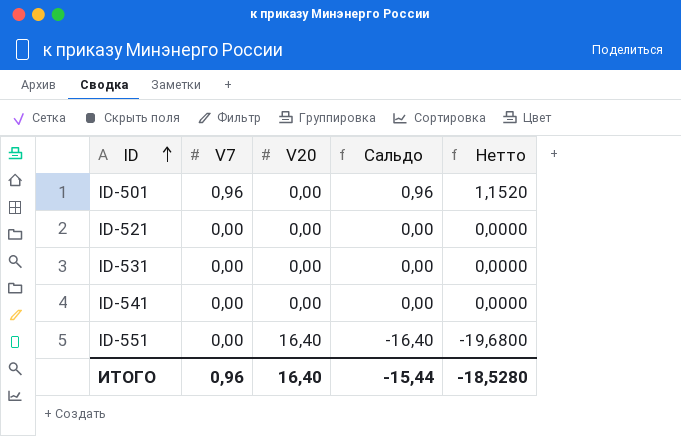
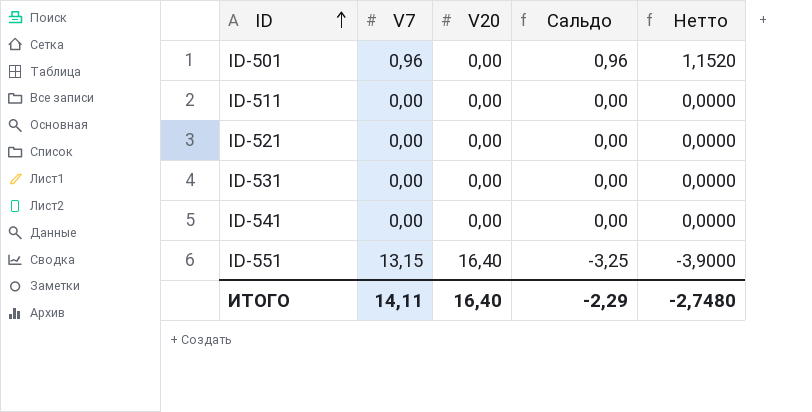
row ID-511: none -> 0,00 | 0,00 | 0,00 | 0,0000
ID-551 | V7: 0,00 -> 13,15
ID-551 | Сальдо: -16,40 -> -3,25
ID-551 | Нетто: -19,6800 -> -3,9000
ИТОГО | V7: 0,96 -> 14,11
ИТОГО | Сальдо: -15,44 -> -2,29
ИТОГО | Нетто: -18,5280 -> -2,7480

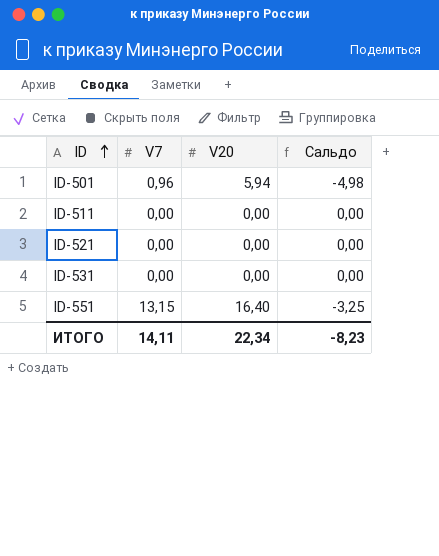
column Нетто | formula: [Сальдо] * 1,2 -> none
row ID-541: 0,00 | 0,00 | 0,00 | 0,0000 -> none
ID-501 | V20: 0,00 -> 5,94
ID-501 | Сальдо: 0,96 -> -4,98
ИТОГО | V20: 16,40 -> 22,34
ИТОГО | Сальдо: -2,29 -> -8,23

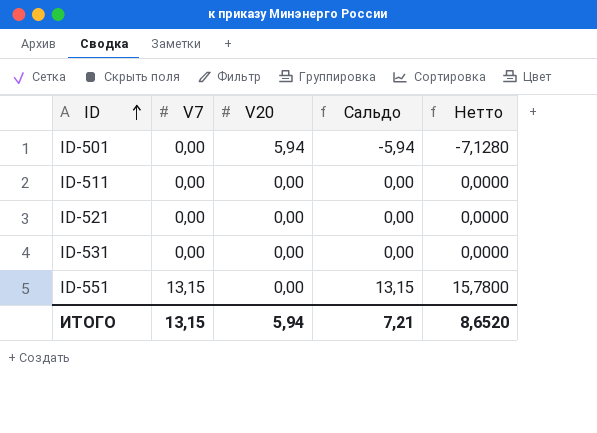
column Нетто | formula: none -> [Сальдо] * 1,2
ID-501 | V7: 0,96 -> 0,00
ID-501 | Сальдо: -4,98 -> -5,94
ID-551 | V20: 16,40 -> 0,00
ID-551 | Сальдо: -3,25 -> 13,15
ИТОГО | V7: 14,11 -> 13,15
ИТОГО | V20: 22,34 -> 5,94
ИТОГО | Сальдо: -8,23 -> 7,21

